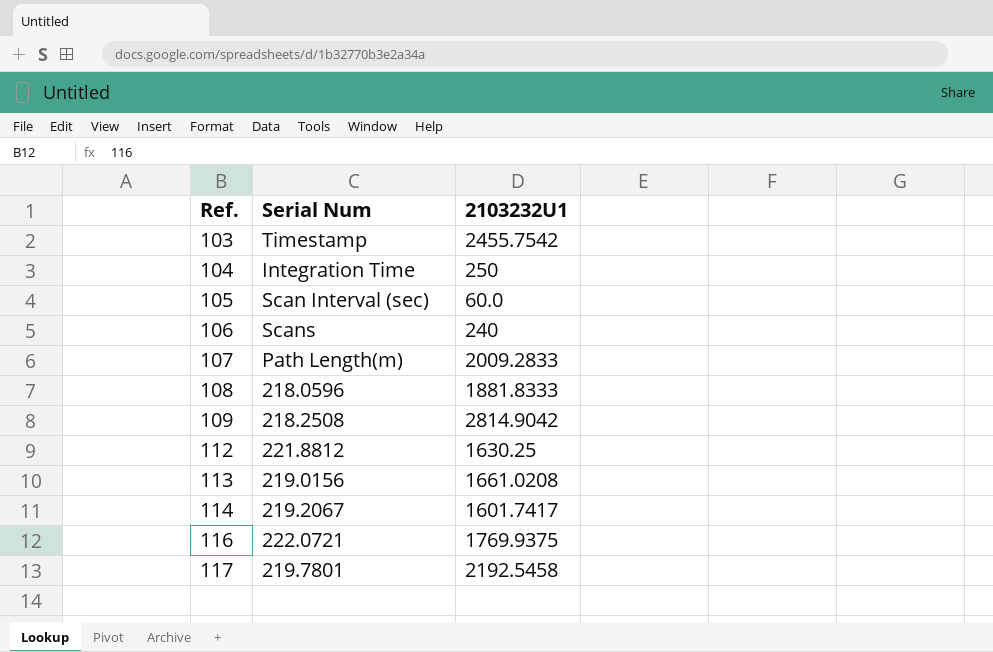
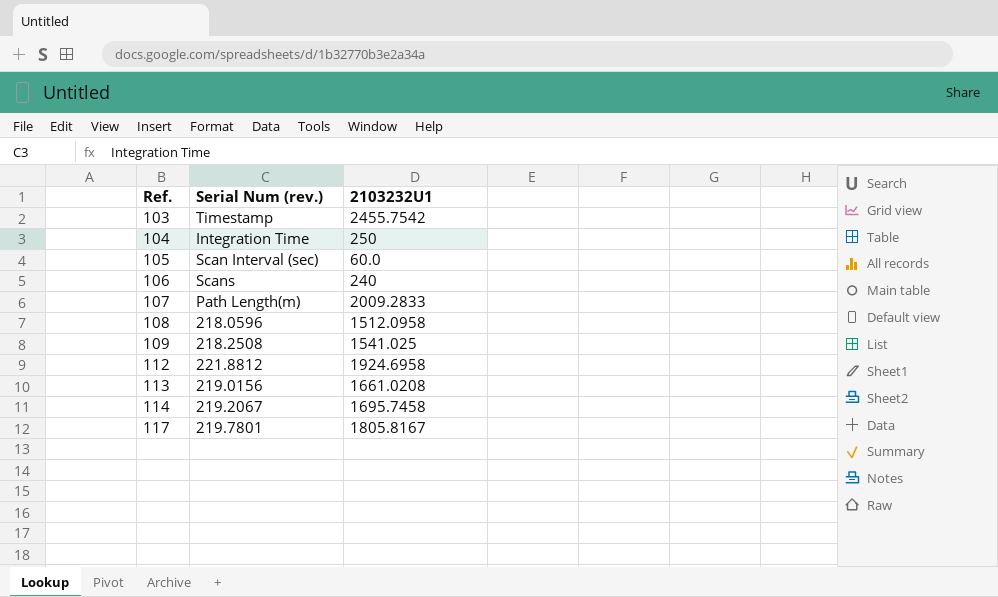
column name: Serial Num -> Serial Num (rev.)
row 116: 222.0721 | 1769.9375 -> none
108 | 2103232U1: 1881.8333 -> 1512.0958
109 | 2103232U1: 2814.9042 -> 1541.025
112 | 2103232U1: 1630.25 -> 1924.6958
114 | 2103232U1: 1601.7417 -> 1695.7458
117 | 2103232U1: 2192.5458 -> 1805.8167

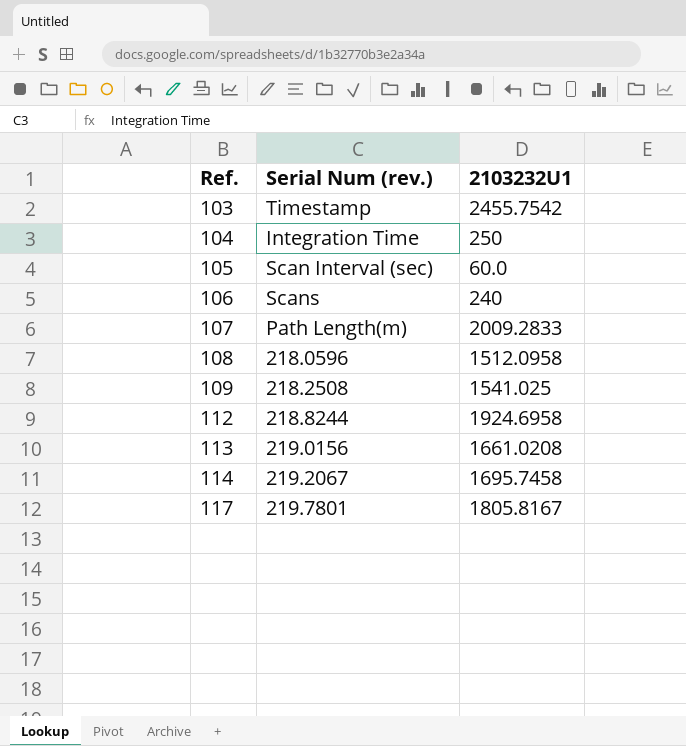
112 | Serial Num (rev.): 221.8812 -> 218.8244

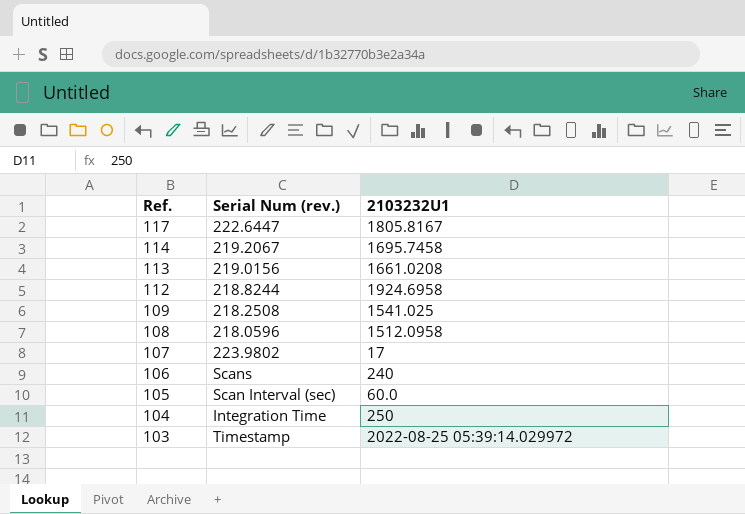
row order: Ref. ascending -> Ref. descending
117 | Serial Num (rev.): 219.7801 -> 222.6447
107 | Serial Num (rev.): Path Length(m) -> 223.9802
107 | 2103232U1: 2009.2833 -> 17
103 | 2103232U1: 2455.7542 -> 2022-08-25 05:39:14.029972

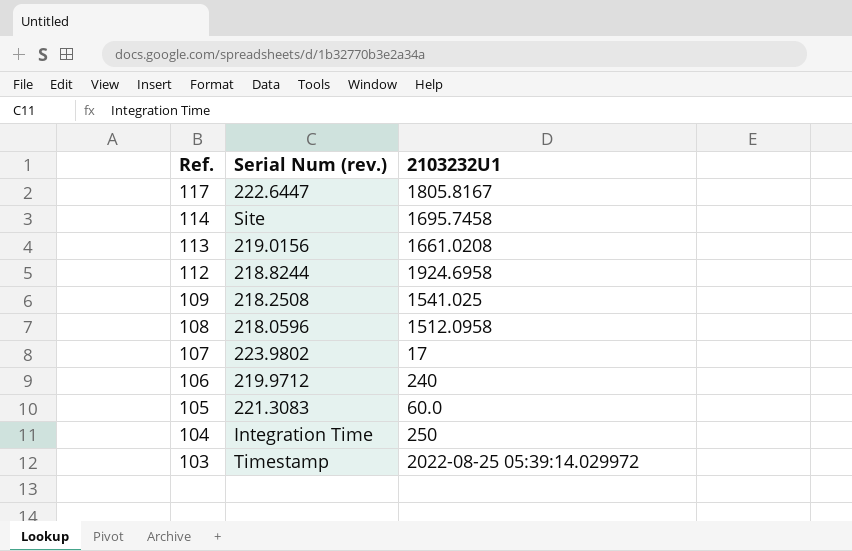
114 | Serial Num (rev.): 219.2067 -> Site
106 | Serial Num (rev.): Scans -> 219.9712
105 | Serial Num (rev.): Scan Interval (sec) -> 221.3083

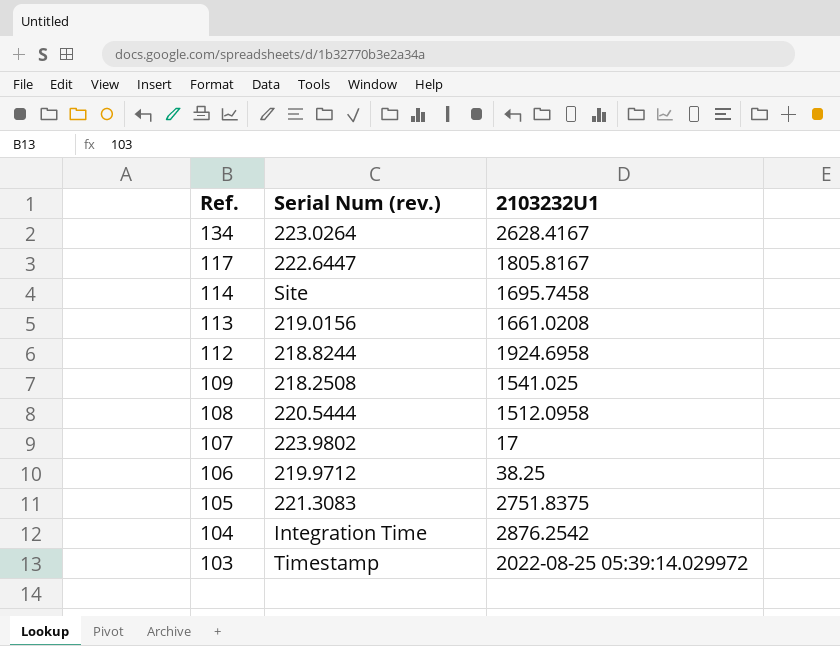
row 134: none -> 223.0264 | 2628.4167
108 | Serial Num (rev.): 218.0596 -> 220.5444
106 | 2103232U1: 240 -> 38.25
105 | 2103232U1: 60.0 -> 2751.8375
104 | 2103232U1: 250 -> 2876.2542

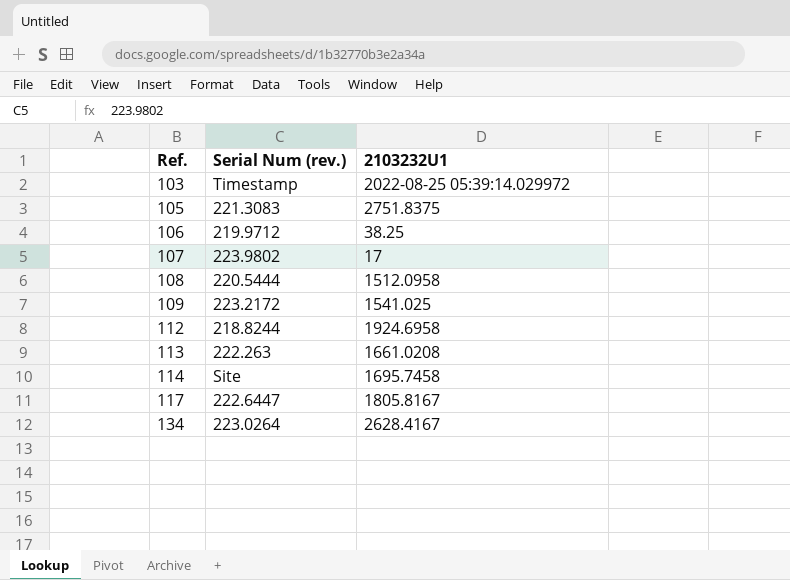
row order: Ref. descending -> Ref. ascending
row 104: Integration Time | 2876.2542 -> none
109 | Serial Num (rev.): 218.2508 -> 223.2172
113 | Serial Num (rev.): 219.0156 -> 222.263

